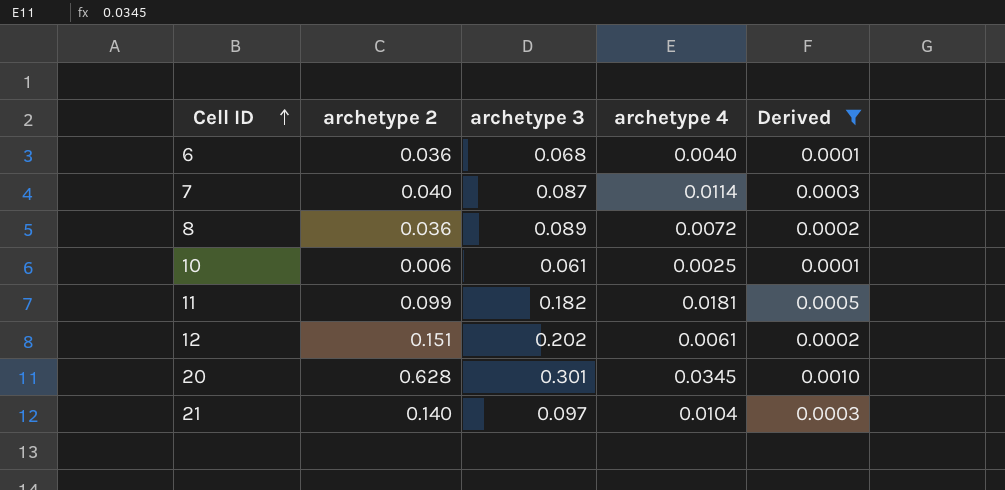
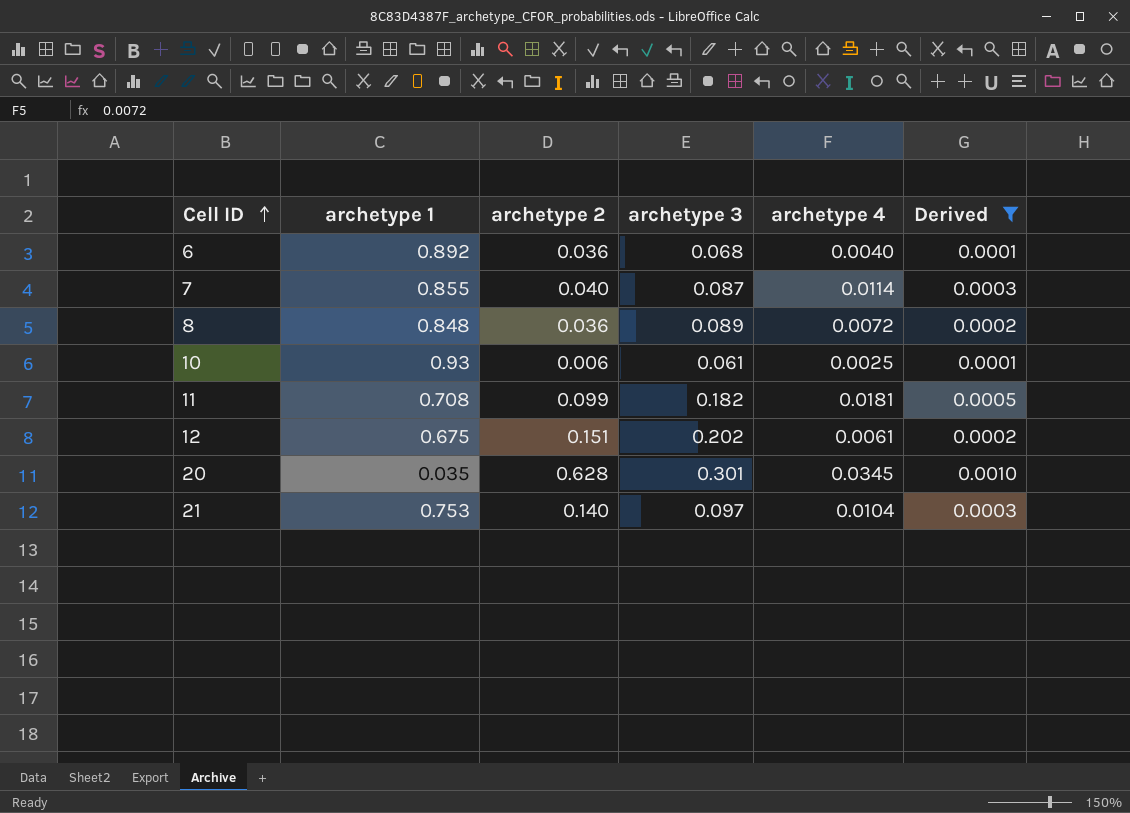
column archetype 1 | position: none -> 2

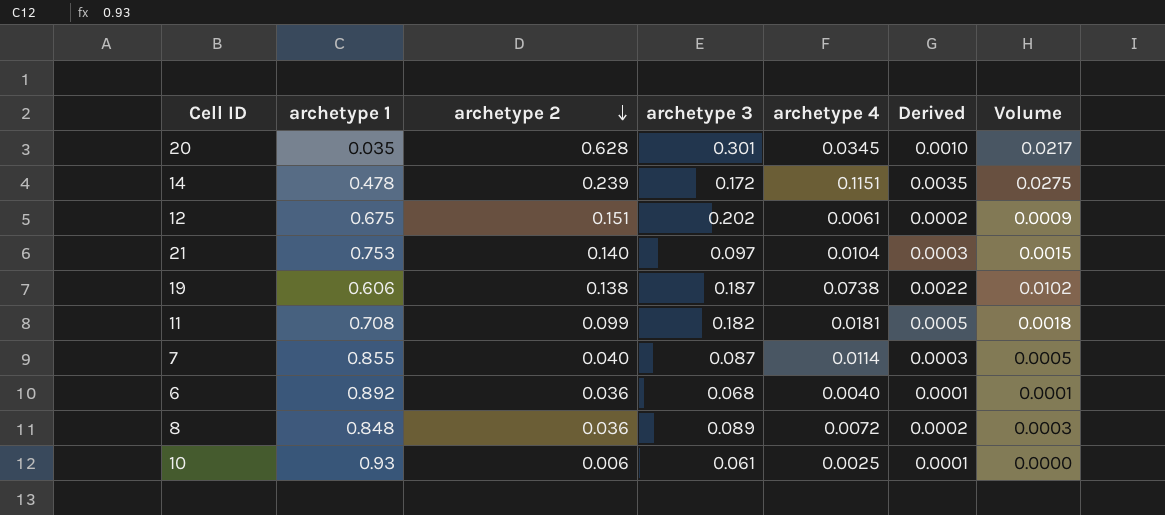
filter: Derived <= 0.0010 -> none
row order: Cell ID ascending -> archetype 2 descending
column Volume | formula: none -> [archetype 2] * [archetype 4]

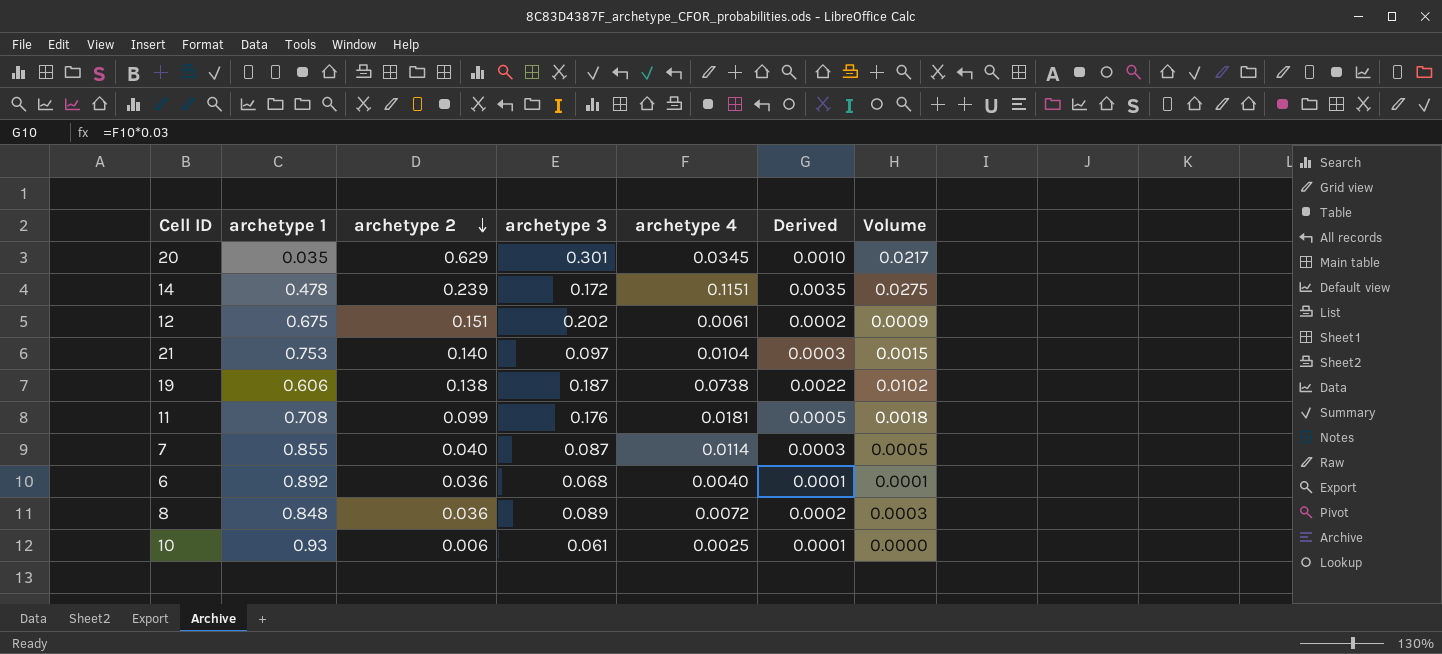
20 | archetype 2: 0.628 -> 0.629
11 | archetype 3: 0.182 -> 0.176

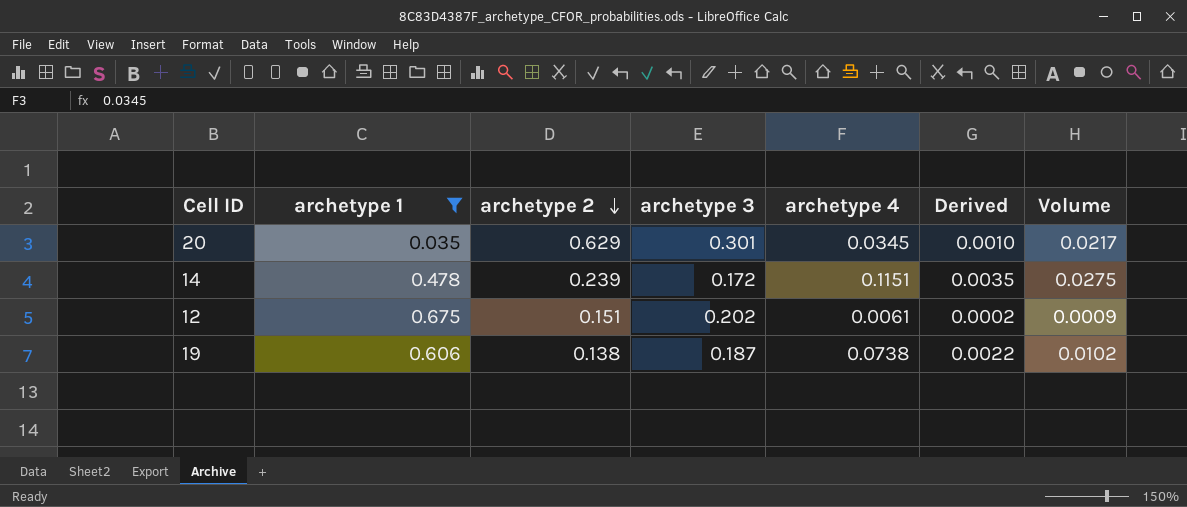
filter: none -> archetype 1 <= 0.675

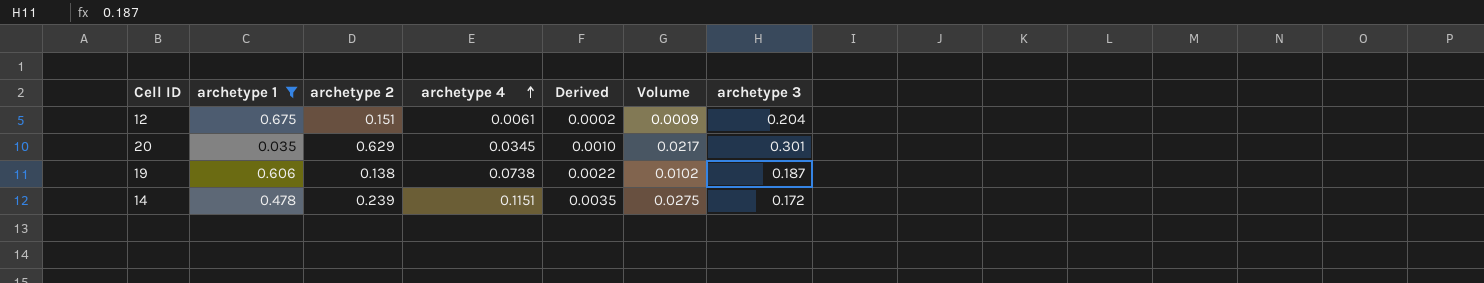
row order: archetype 2 descending -> archetype 4 ascending
column archetype 3 | position: 4 -> 7
12 | archetype 3: 0.202 -> 0.204

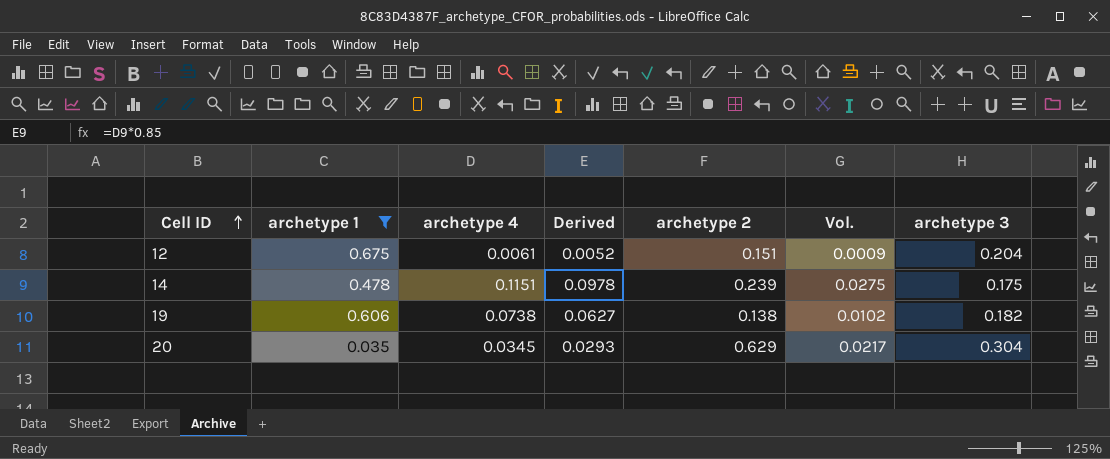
row order: archetype 4 ascending -> Cell ID ascending
column Derived | formula: [archetype 4] * 0.03 -> [archetype 4] * 0.85
column archetype 2 | position: 3 -> 5
column name: Volume -> Vol.
14 | archetype 3: 0.172 -> 0.175
19 | archetype 3: 0.187 -> 0.182
20 | archetype 3: 0.301 -> 0.304

